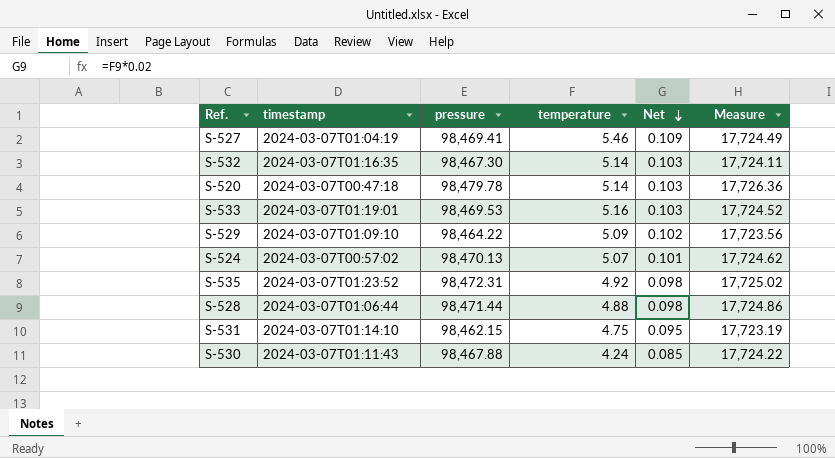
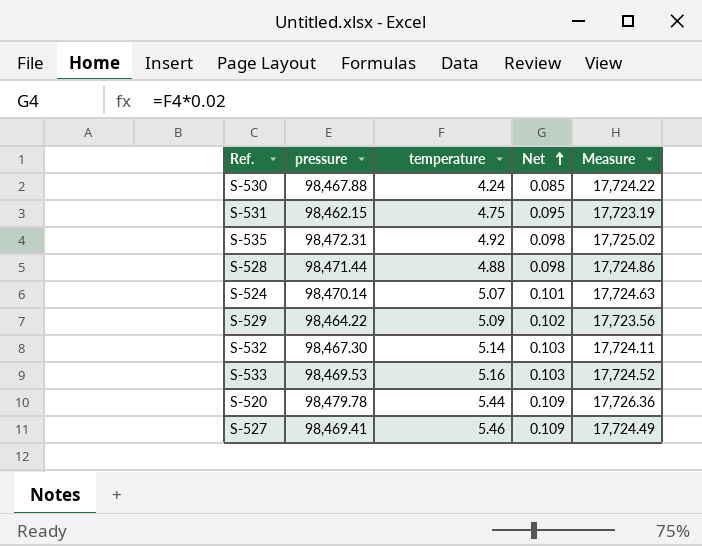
row order: Net descending -> Net ascending
column timestamp | position: 2 -> none
S-524 | pressure: 98,470.13 -> 98,470.14
S-524 | Measure: 17,724.62 -> 17,724.63
S-520 | temperature: 5.14 -> 5.44
S-520 | Net: 0.103 -> 0.109

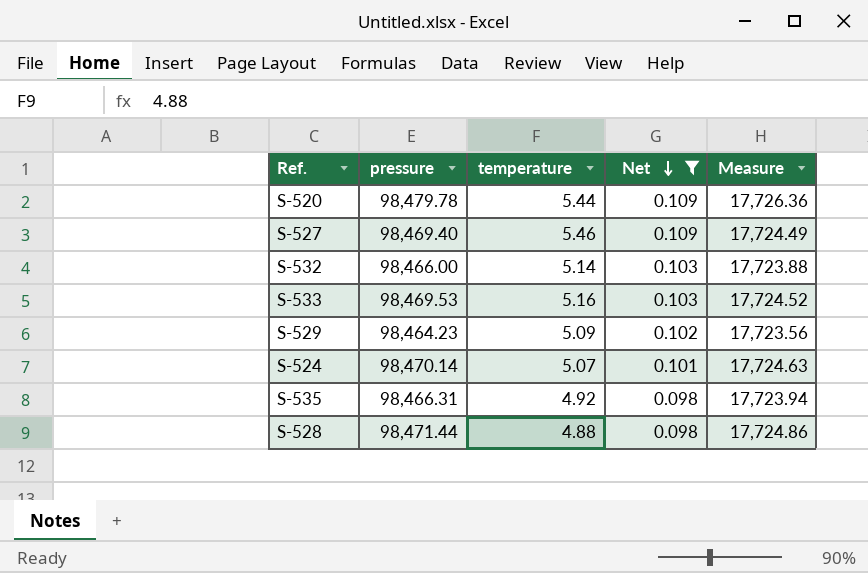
filter: none -> Net >= 0.098
row order: Net ascending -> Net descending
S-527 | pressure: 98,469.41 -> 98,469.40
S-532 | pressure: 98,467.30 -> 98,466.00
S-532 | Measure: 17,724.11 -> 17,723.88
S-529 | pressure: 98,464.22 -> 98,464.23
S-535 | pressure: 98,472.31 -> 98,466.31
S-535 | Measure: 17,725.02 -> 17,723.94

